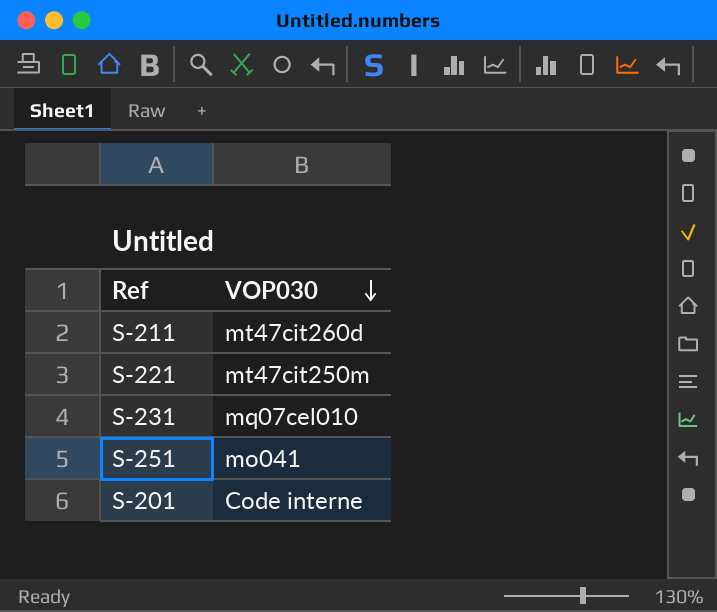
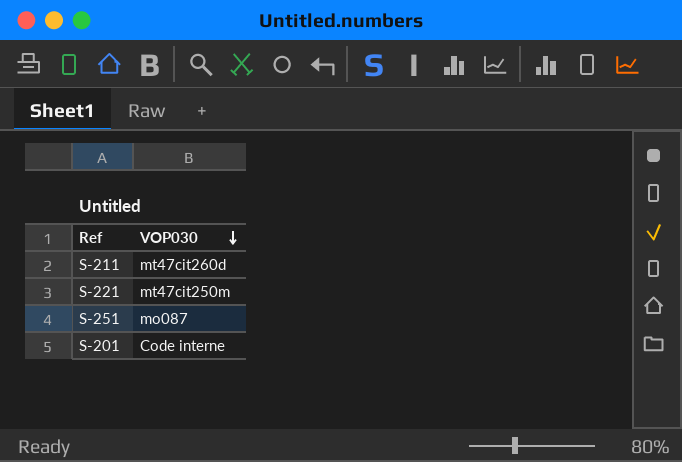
row S-231: mq07cel010 -> none
S-251 | VOP030: mo041 -> mo087

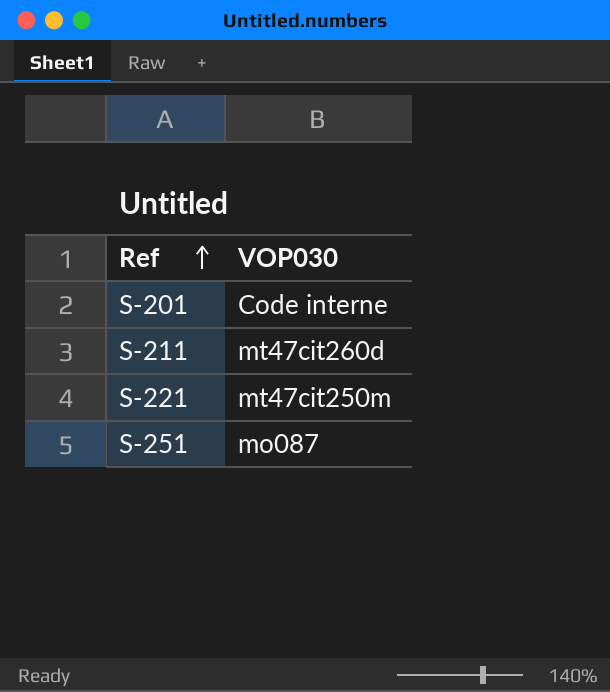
row order: VOP030 descending -> Ref ascending

